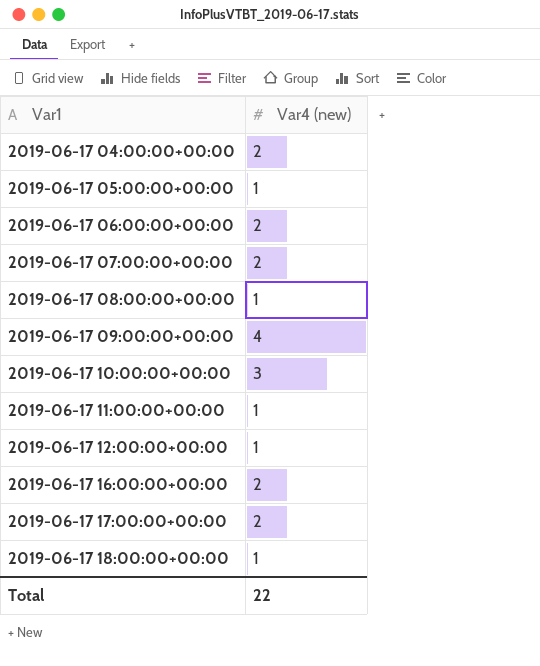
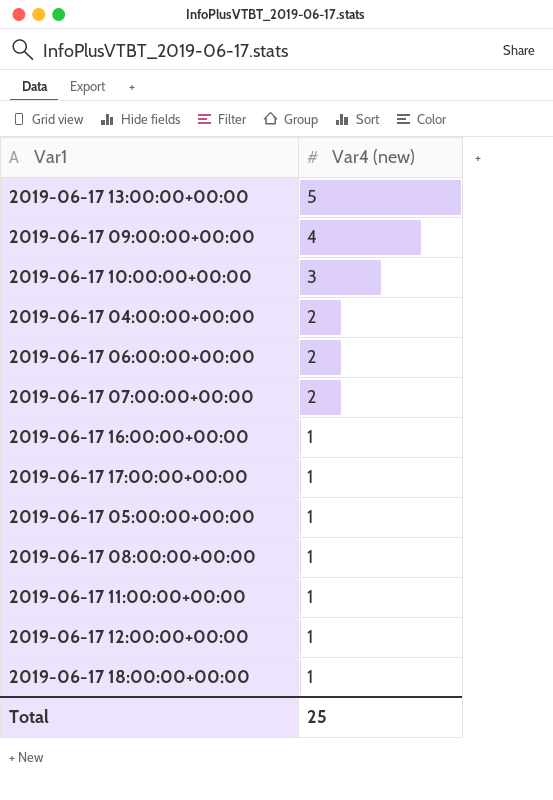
row order: Var1 ascending -> Var4 (new) descending
row 2019-06-17 13:00:00+00:00: none -> 5
2019-06-17 16:00:00+00:00 | Var4 (new): 2 -> 1
2019-06-17 17:00:00+00:00 | Var4 (new): 2 -> 1
Total | Var4 (new): 22 -> 25

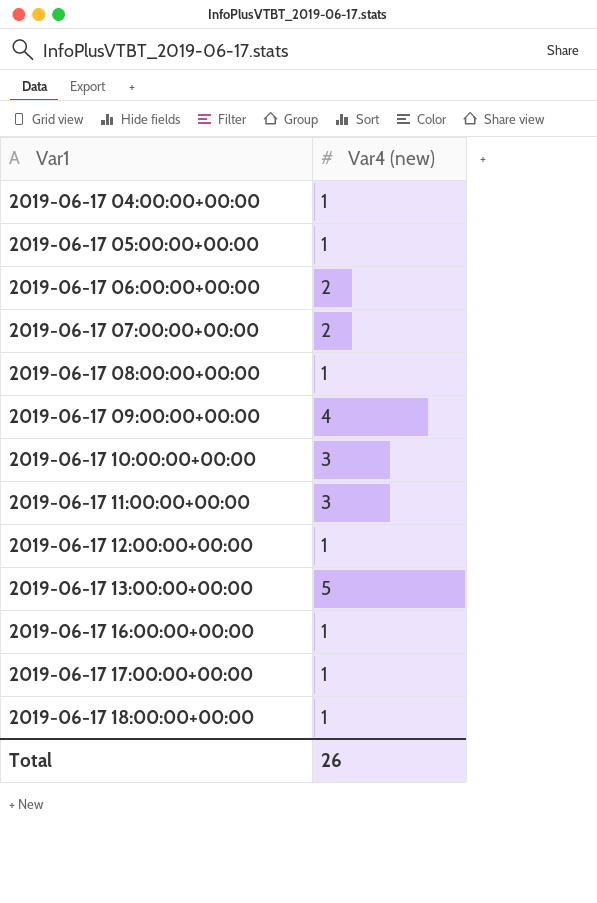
row order: Var4 (new) descending -> Var1 ascending
2019-06-17 04:00:00+00:00 | Var4 (new): 2 -> 1
2019-06-17 11:00:00+00:00 | Var4 (new): 1 -> 3
Total | Var4 (new): 25 -> 26

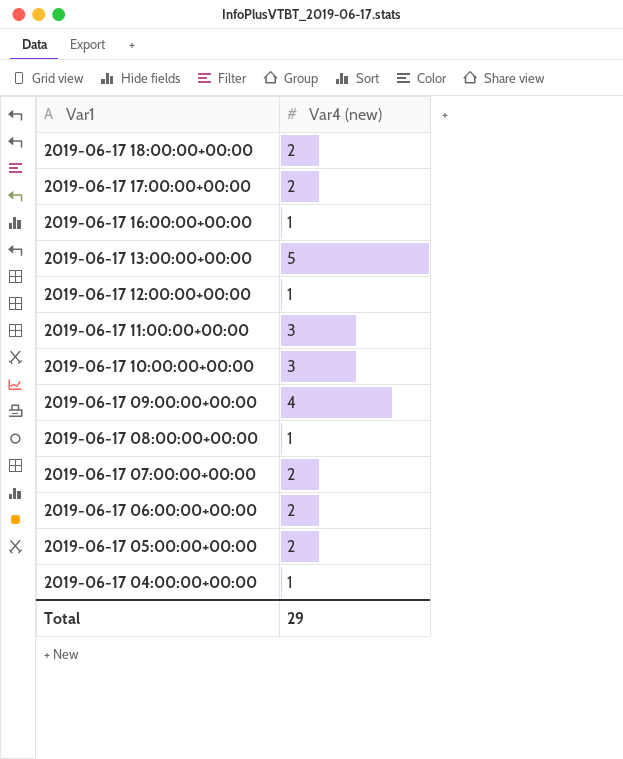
row order: Var1 ascending -> Var1 descending
2019-06-17 18:00:00+00:00 | Var4 (new): 1 -> 2
2019-06-17 17:00:00+00:00 | Var4 (new): 1 -> 2
2019-06-17 05:00:00+00:00 | Var4 (new): 1 -> 2
Total | Var4 (new): 26 -> 29

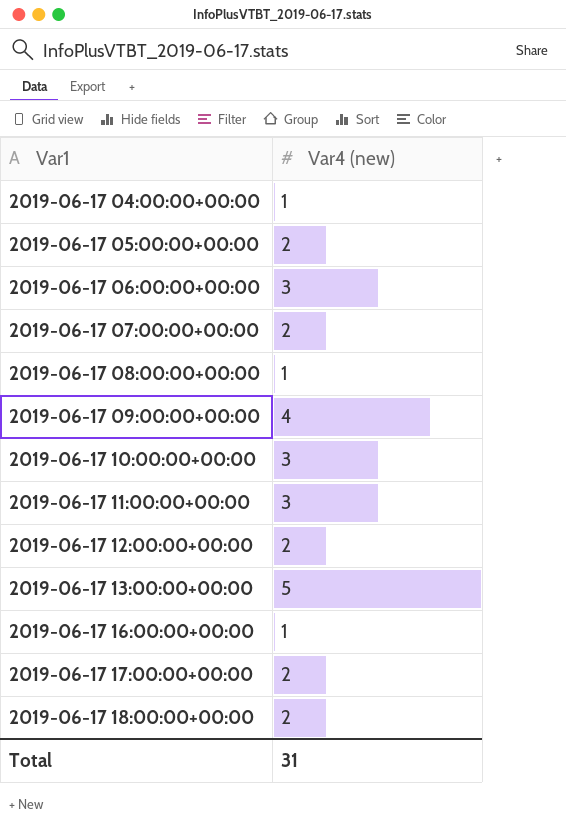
row order: Var1 descending -> Var1 ascending
2019-06-17 06:00:00+00:00 | Var4 (new): 2 -> 3
2019-06-17 12:00:00+00:00 | Var4 (new): 1 -> 2
Total | Var4 (new): 29 -> 31

